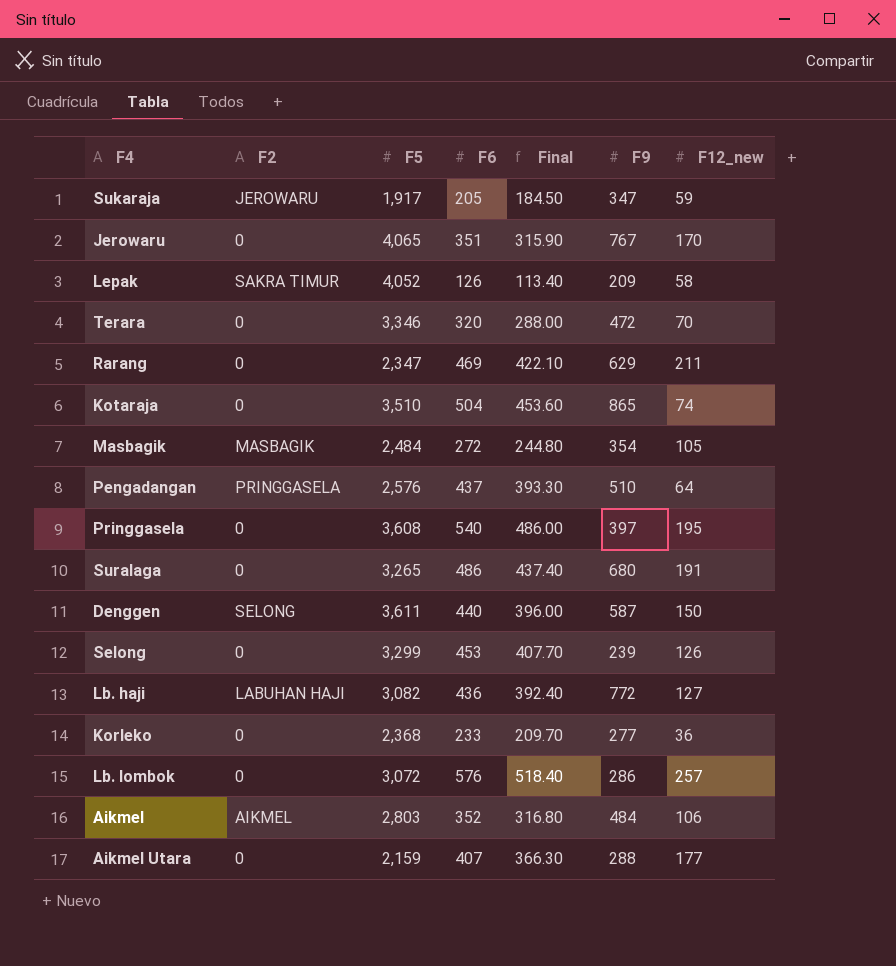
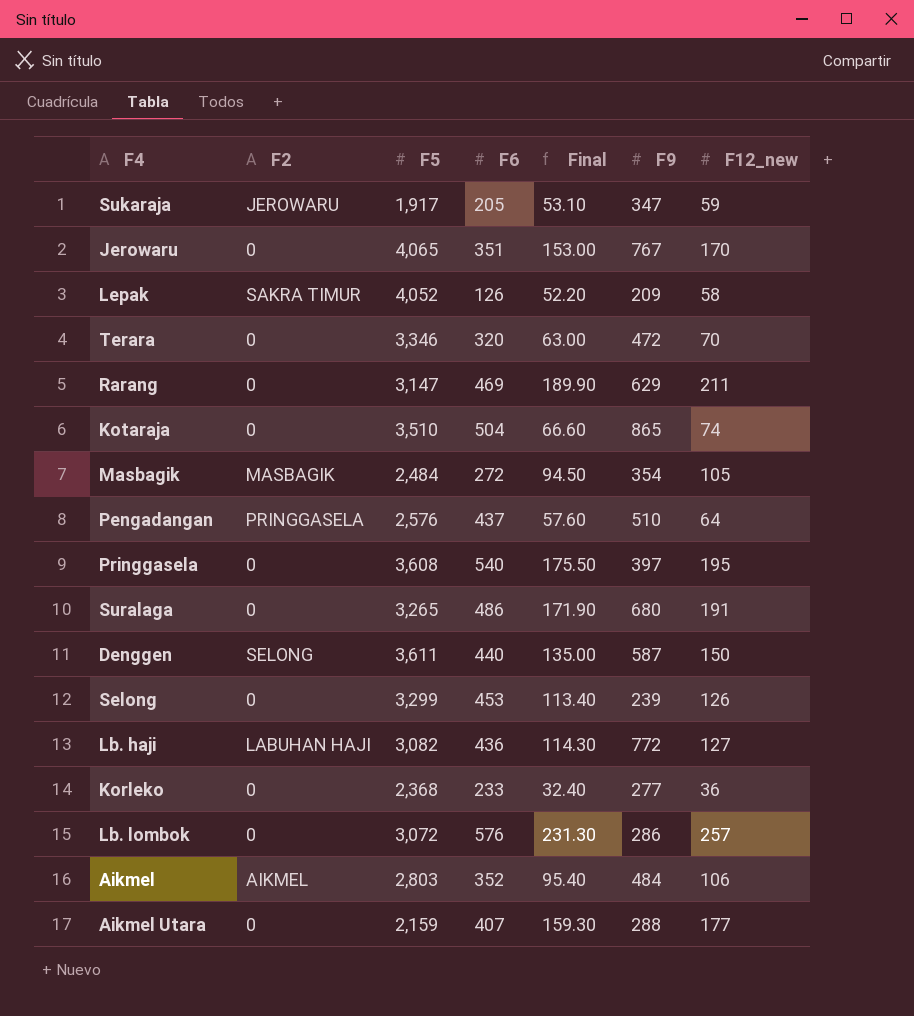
column Final | formula: [F6] * 0.9 -> [F12_new] * 0.9
Rarang | F5: 2,347 -> 3,147

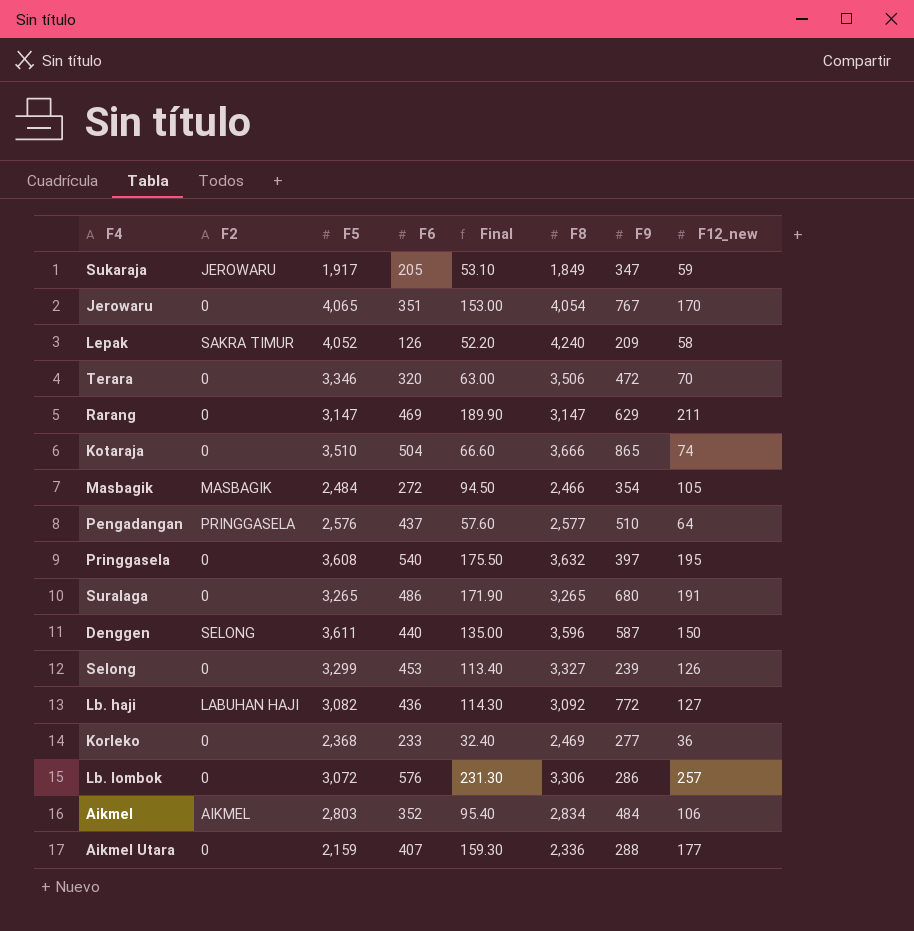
column F8 | position: none -> 6

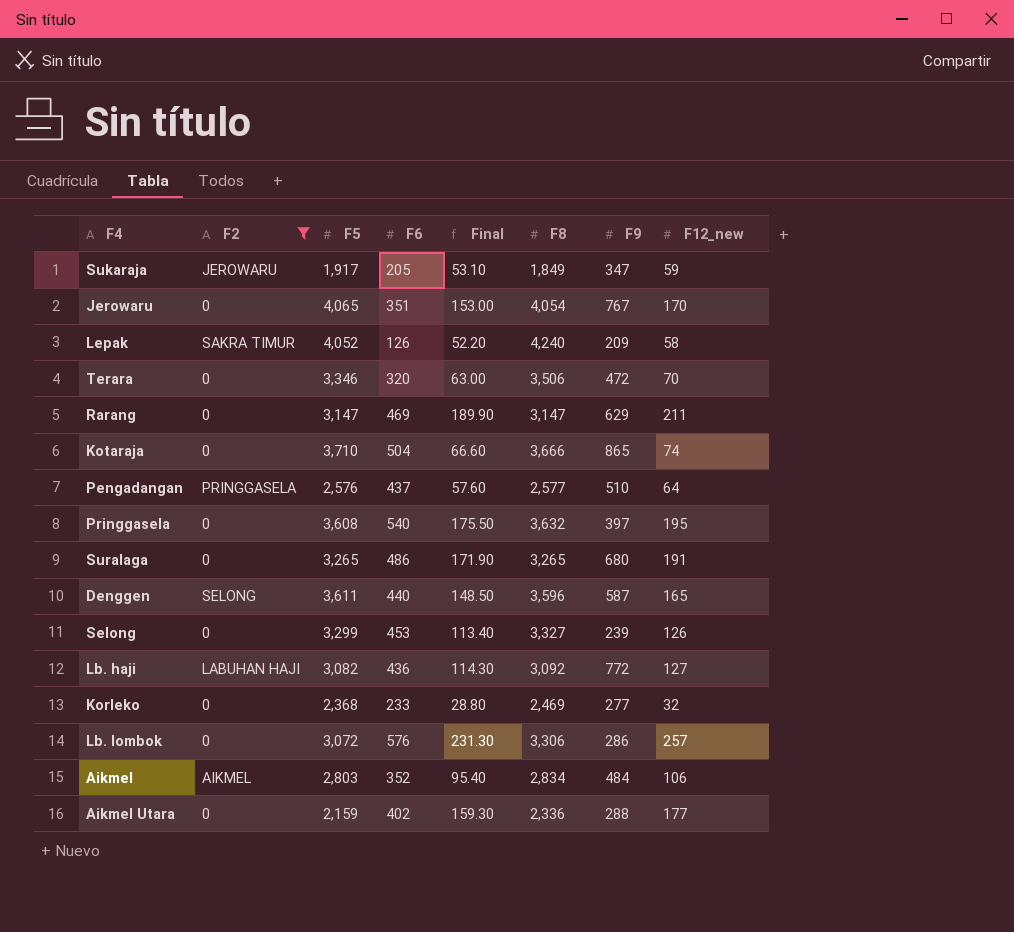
filter: none -> F2 != MASBAGIK
Kotaraja | F5: 3,510 -> 3,710
Denggen | Final: 135.00 -> 148.50
Denggen | F12_new: 150 -> 165
Korleko | Final: 32.40 -> 28.80
Korleko | F12_new: 36 -> 32
Aikmel Utara | F6: 407 -> 402

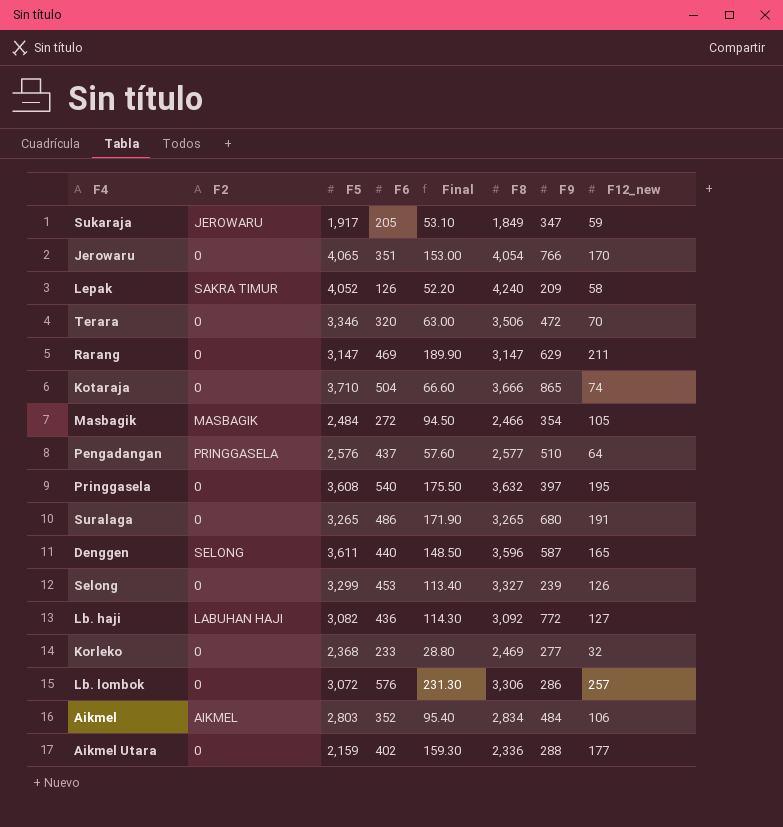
filter: F2 != MASBAGIK -> none
Jerowaru | F9: 767 -> 766

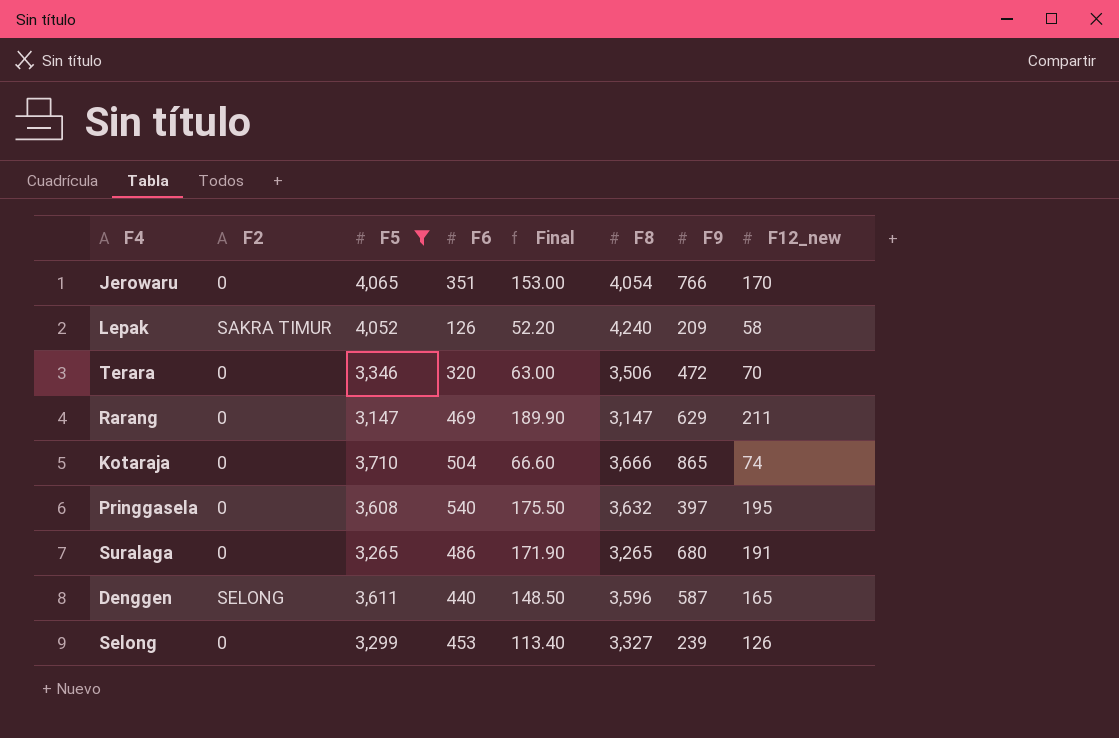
filter: none -> F5 >= 3,147

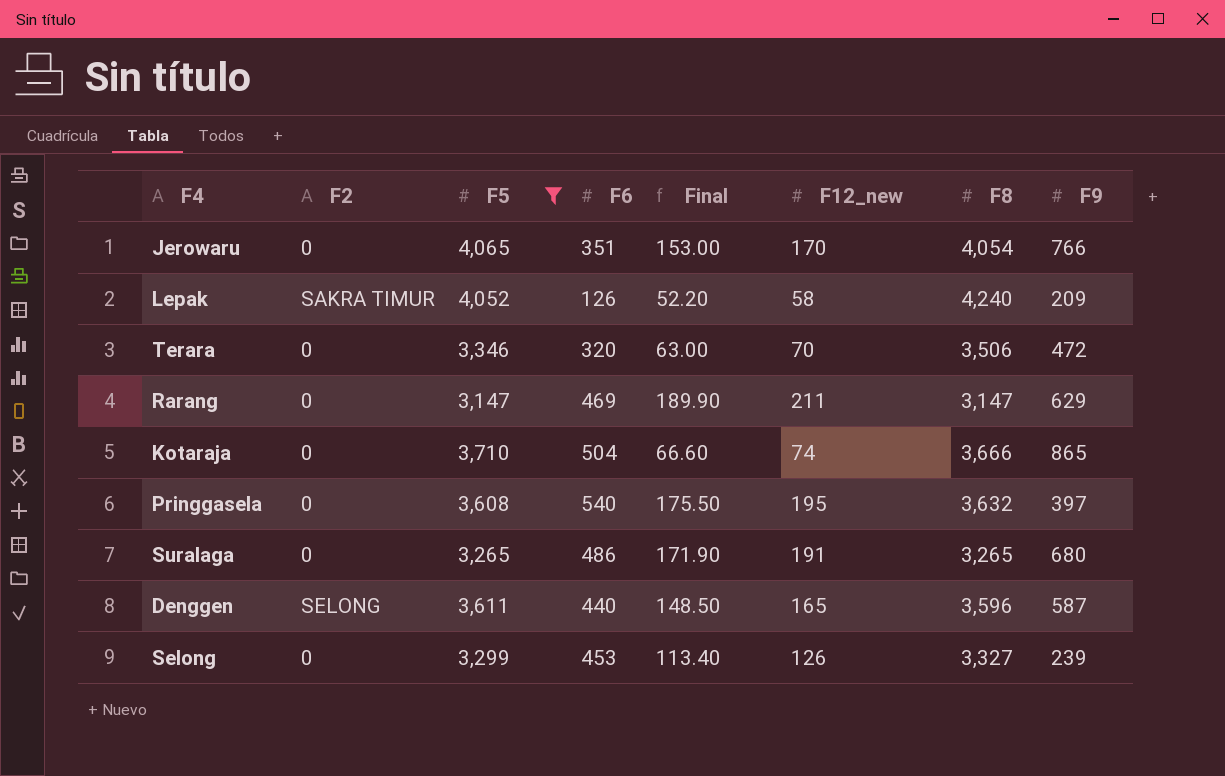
column F12_new | position: 8 -> 6

